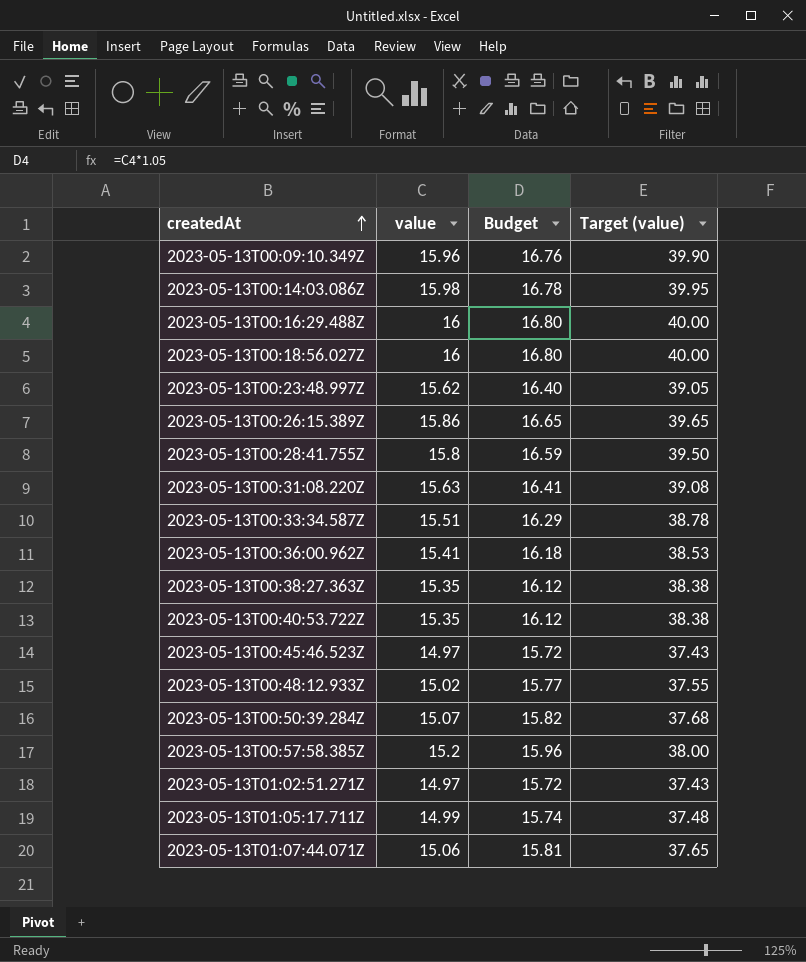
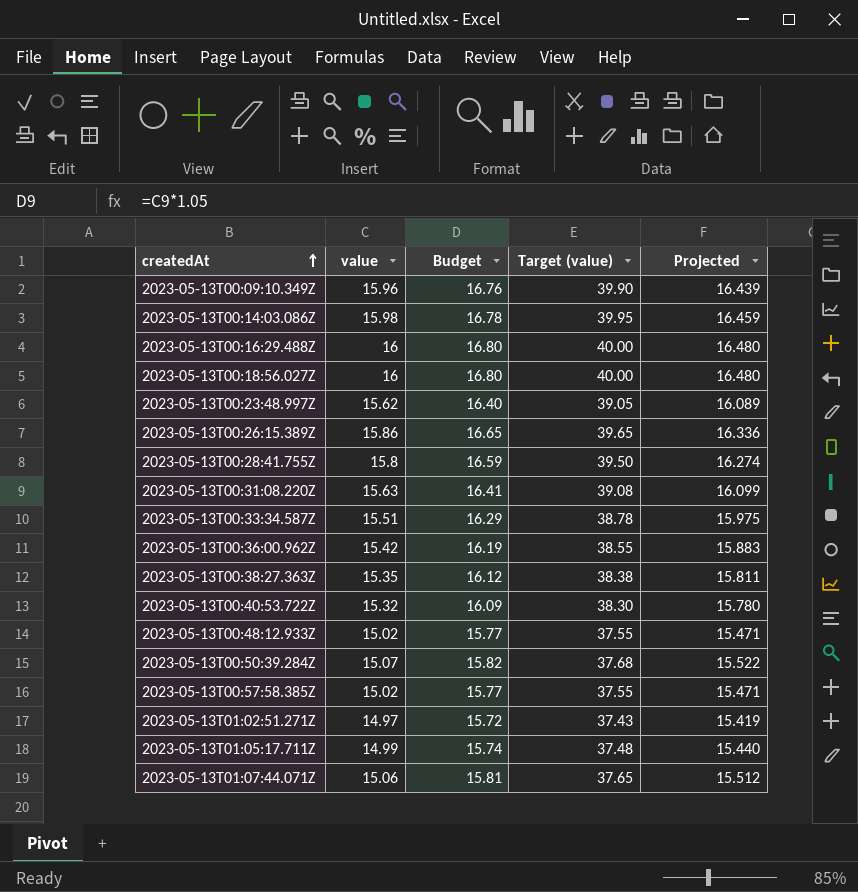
column Projected | formula: none -> [value] * 1.03
row 2023-05-13T00:45:46.523Z: 14.97 | 15.72 | 37.43 -> none
2023-05-13T00:36:00.962Z | value: 15.41 -> 15.42
2023-05-13T00:36:00.962Z | Budget: 16.18 -> 16.19
2023-05-13T00:36:00.962Z | Target (value): 38.53 -> 38.55
2023-05-13T00:40:53.722Z | value: 15.35 -> 15.32
2023-05-13T00:40:53.722Z | Budget: 16.12 -> 16.09
2023-05-13T00:40:53.722Z | Target (value): 38.38 -> 38.30
2023-05-13T00:57:58.385Z | value: 15.2 -> 15.02
2023-05-13T00:57:58.385Z | Budget: 15.96 -> 15.77
2023-05-13T00:57:58.385Z | Target (value): 38.00 -> 37.55

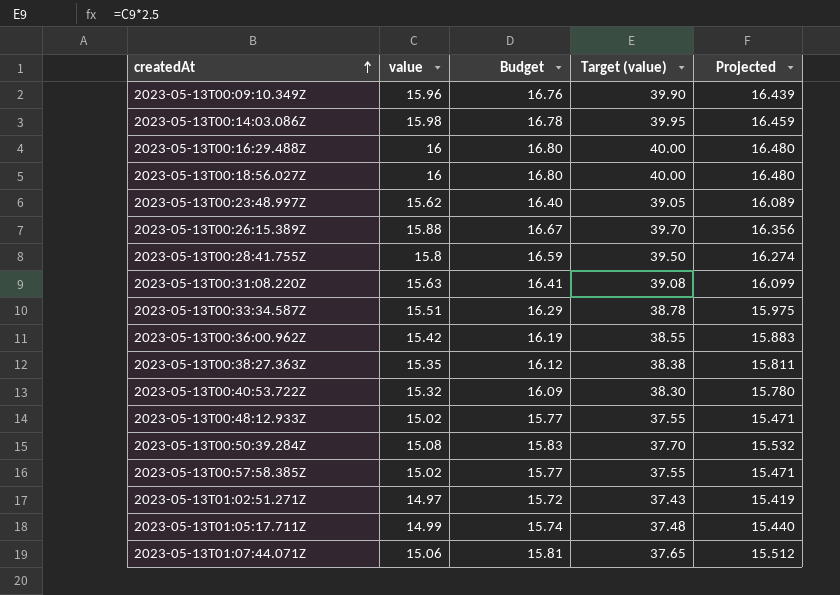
2023-05-13T00:26:15.389Z | value: 15.86 -> 15.88
2023-05-13T00:26:15.389Z | Budget: 16.65 -> 16.67
2023-05-13T00:26:15.389Z | Target (value): 39.65 -> 39.70
2023-05-13T00:26:15.389Z | Projected: 16.336 -> 16.356
2023-05-13T00:50:39.284Z | value: 15.07 -> 15.08
2023-05-13T00:50:39.284Z | Budget: 15.82 -> 15.83
2023-05-13T00:50:39.284Z | Target (value): 37.68 -> 37.70
2023-05-13T00:50:39.284Z | Projected: 15.522 -> 15.532

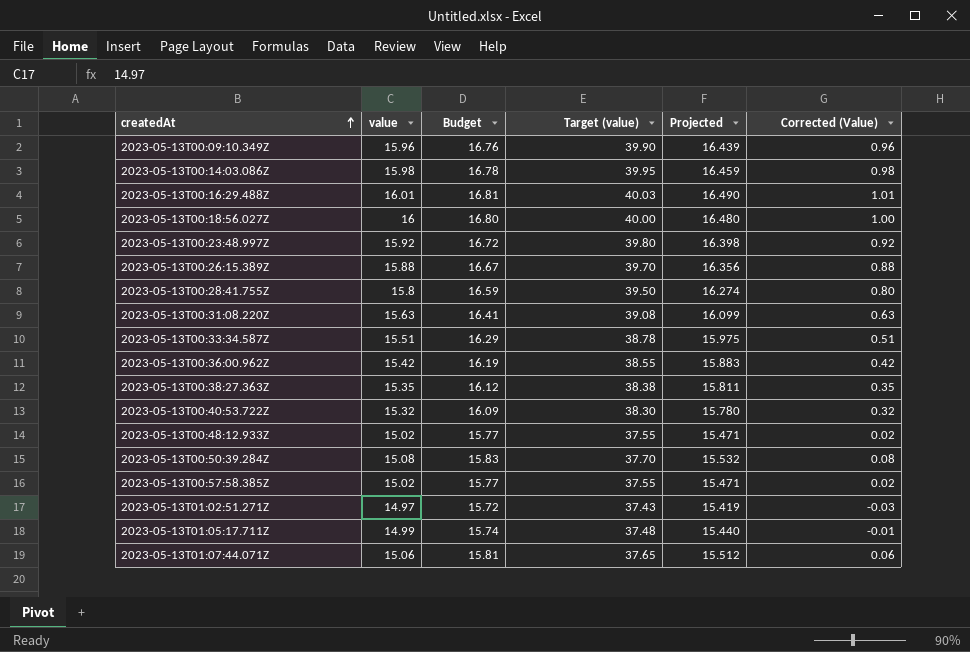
column Corrected (Value) | formula: none -> [value] - 15
2023-05-13T00:16:29.488Z | value: 16 -> 16.01
2023-05-13T00:16:29.488Z | Budget: 16.80 -> 16.81
2023-05-13T00:16:29.488Z | Target (value): 40.00 -> 40.03
2023-05-13T00:16:29.488Z | Projected: 16.480 -> 16.490
2023-05-13T00:23:48.997Z | value: 15.62 -> 15.92
2023-05-13T00:23:48.997Z | Budget: 16.40 -> 16.72
2023-05-13T00:23:48.997Z | Target (value): 39.05 -> 39.80
2023-05-13T00:23:48.997Z | Projected: 16.089 -> 16.398

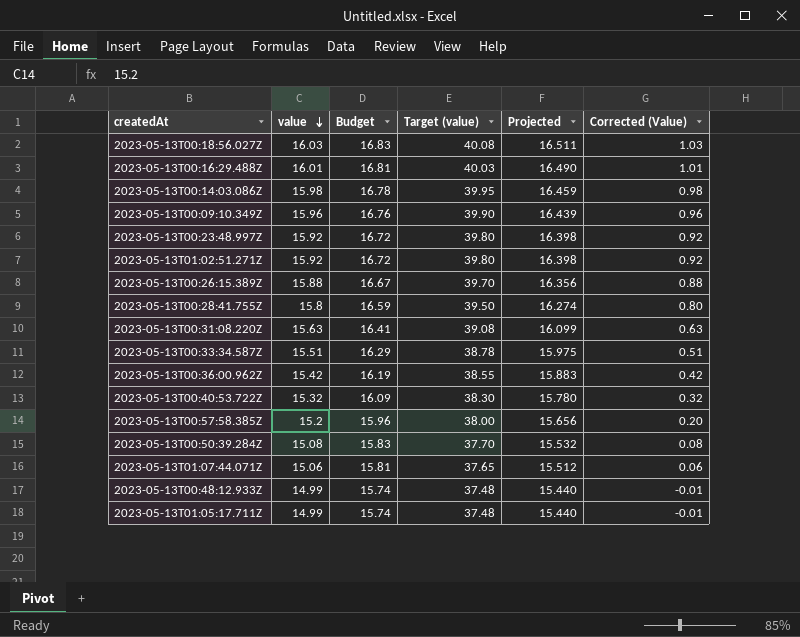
row order: createdAt ascending -> value descending
row 2023-05-13T00:38:27.363Z: 15.35 | 16.12 | 38.38 | 15.811 | 0.35 -> none
2023-05-13T00:18:56.027Z | value: 16 -> 16.03
2023-05-13T00:18:56.027Z | Budget: 16.80 -> 16.83
2023-05-13T00:18:56.027Z | Target (value): 40.00 -> 40.08
2023-05-13T00:18:56.027Z | Projected: 16.480 -> 16.511
2023-05-13T00:18:56.027Z | Corrected (Value): 1.00 -> 1.03
2023-05-13T01:02:51.271Z | value: 14.97 -> 15.92
2023-05-13T01:02:51.271Z | Budget: 15.72 -> 16.72
2023-05-13T01:02:51.271Z | Target (value): 37.43 -> 39.80
2023-05-13T01:02:51.271Z | Projected: 15.419 -> 16.398
2023-05-13T01:02:51.271Z | Corrected (Value): -0.03 -> 0.92
2023-05-13T00:57:58.385Z | value: 15.02 -> 15.2
2023-05-13T00:57:58.385Z | Budget: 15.77 -> 15.96
2023-05-13T00:57:58.385Z | Target (value): 37.55 -> 38.00
2023-05-13T00:57:58.385Z | Projected: 15.471 -> 15.656
2023-05-13T00:57:58.385Z | Corrected (Value): 0.02 -> 0.20
2023-05-13T00:48:12.933Z | value: 15.02 -> 14.99
2023-05-13T00:48:12.933Z | Budget: 15.77 -> 15.74
2023-05-13T00:48:12.933Z | Target (value): 37.55 -> 37.48
2023-05-13T00:48:12.933Z | Projected: 15.471 -> 15.440
2023-05-13T00:48:12.933Z | Corrected (Value): 0.02 -> -0.01

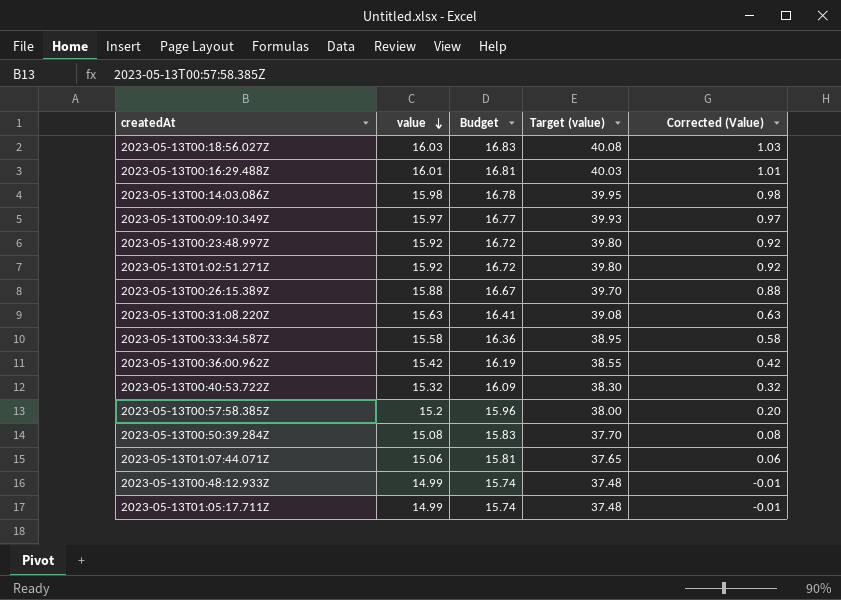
column Projected | formula: [value] * 1.03 -> none
row 2023-05-13T00:28:41.755Z: 15.8 | 16.59 | 39.50 | 16.274 | 0.80 -> none
2023-05-13T00:09:10.349Z | value: 15.96 -> 15.97
2023-05-13T00:09:10.349Z | Budget: 16.76 -> 16.77
2023-05-13T00:09:10.349Z | Target (value): 39.90 -> 39.93
2023-05-13T00:09:10.349Z | Corrected (Value): 0.96 -> 0.97
2023-05-13T00:33:34.587Z | value: 15.51 -> 15.58
2023-05-13T00:33:34.587Z | Budget: 16.29 -> 16.36
2023-05-13T00:33:34.587Z | Target (value): 38.78 -> 38.95
2023-05-13T00:33:34.587Z | Corrected (Value): 0.51 -> 0.58

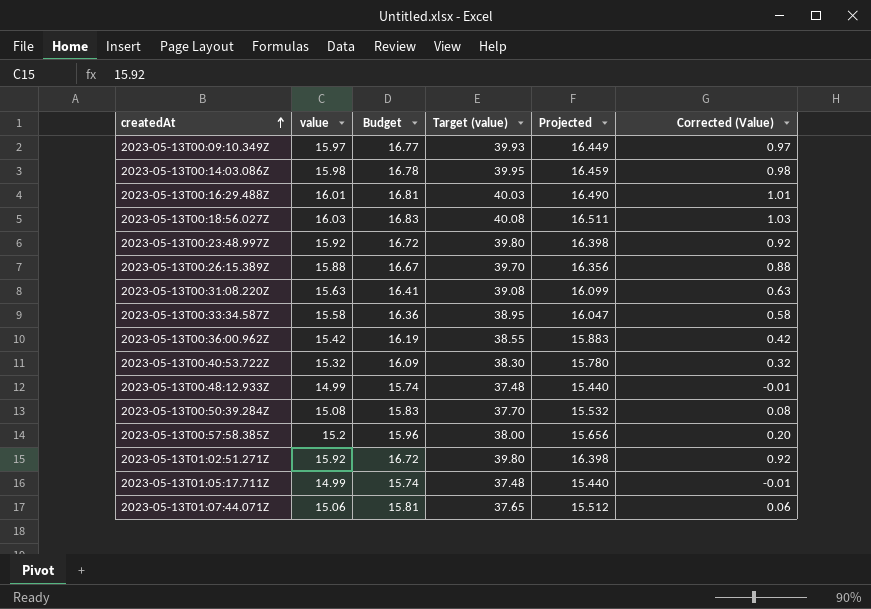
row order: value descending -> createdAt ascending
column Projected | formula: none -> [value] * 1.03

